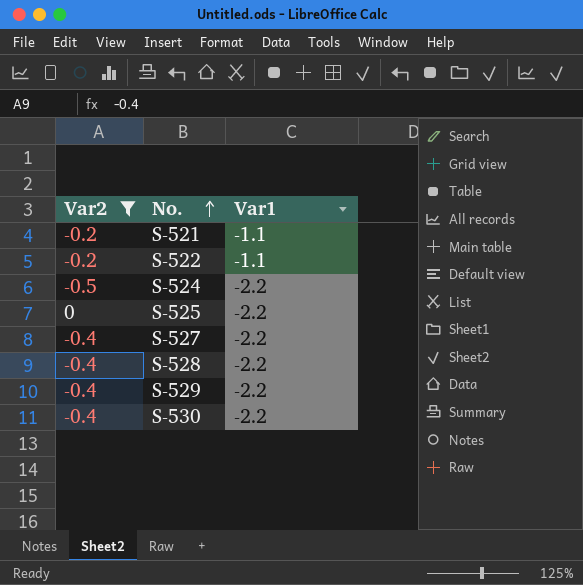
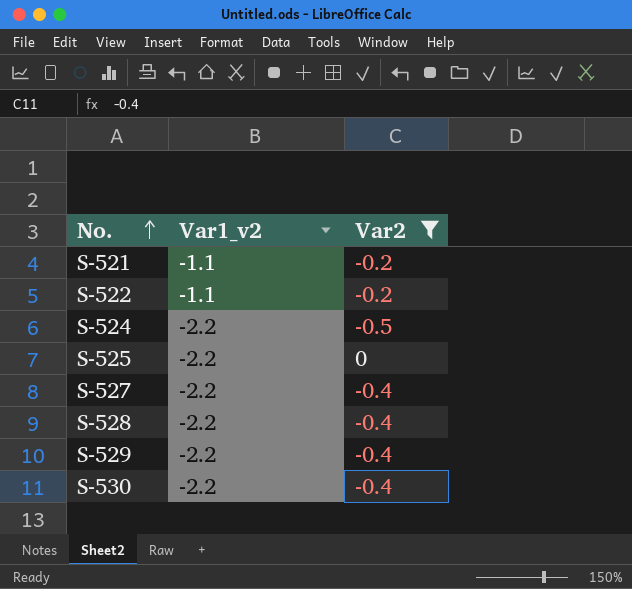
column name: Var1 -> Var1_v2
column Var2 | position: 1 -> 3

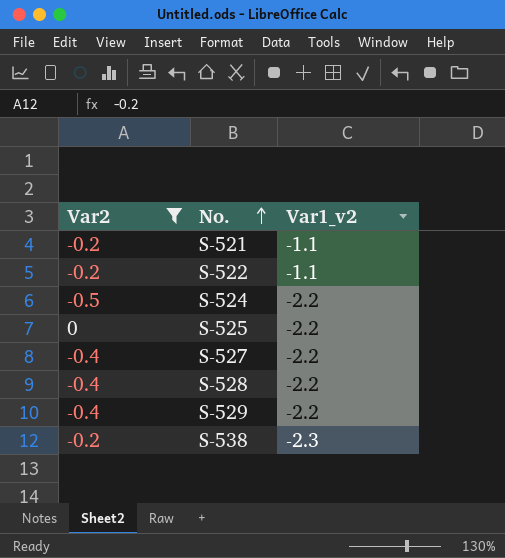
column Var2 | position: 3 -> 1
row S-530: -2.2 | -0.4 -> none
row S-538: none -> -0.2 | -2.3

